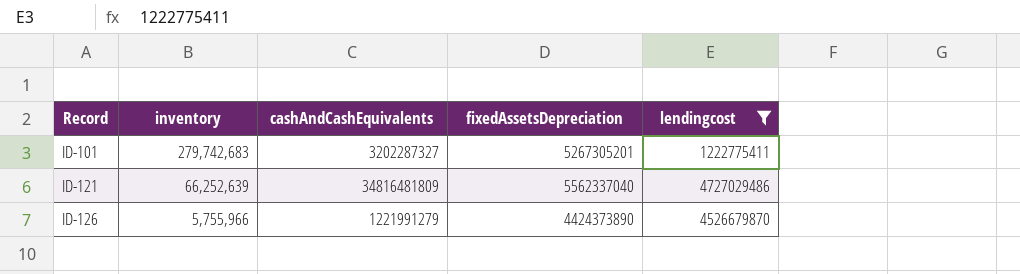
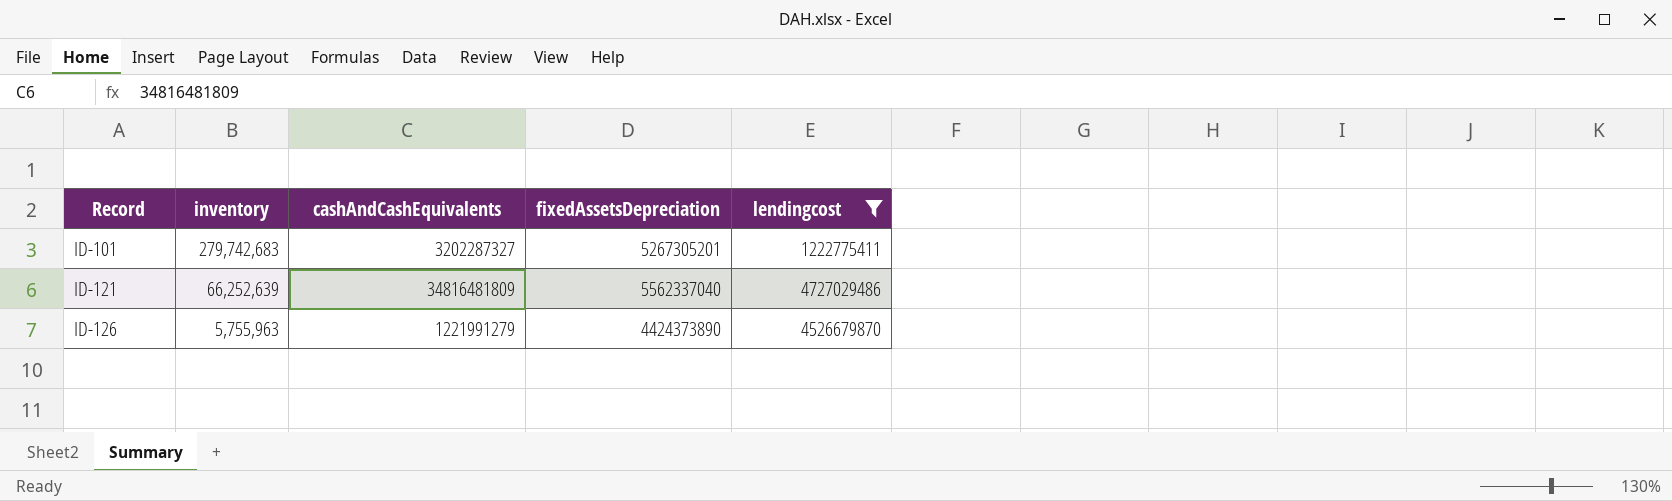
ID-126 | inventory: 5,755,966 -> 5,755,963

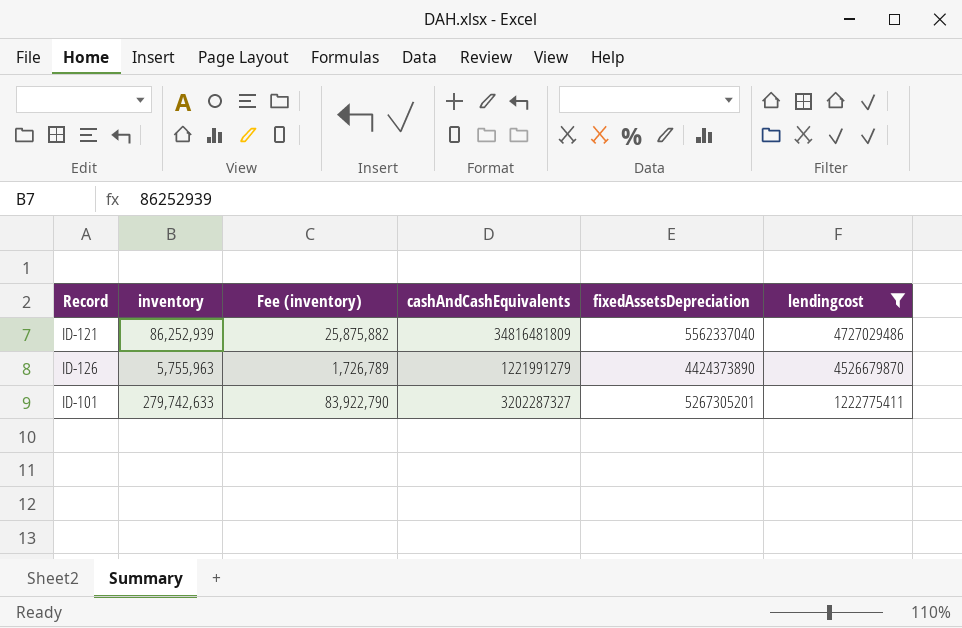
row order: Record ascending -> lendingcost descending
column Fee (inventory) | formula: none -> [inventory] * 0.3
ID-121 | inventory: 66,252,639 -> 86,252,939
ID-101 | inventory: 279,742,683 -> 279,742,633

